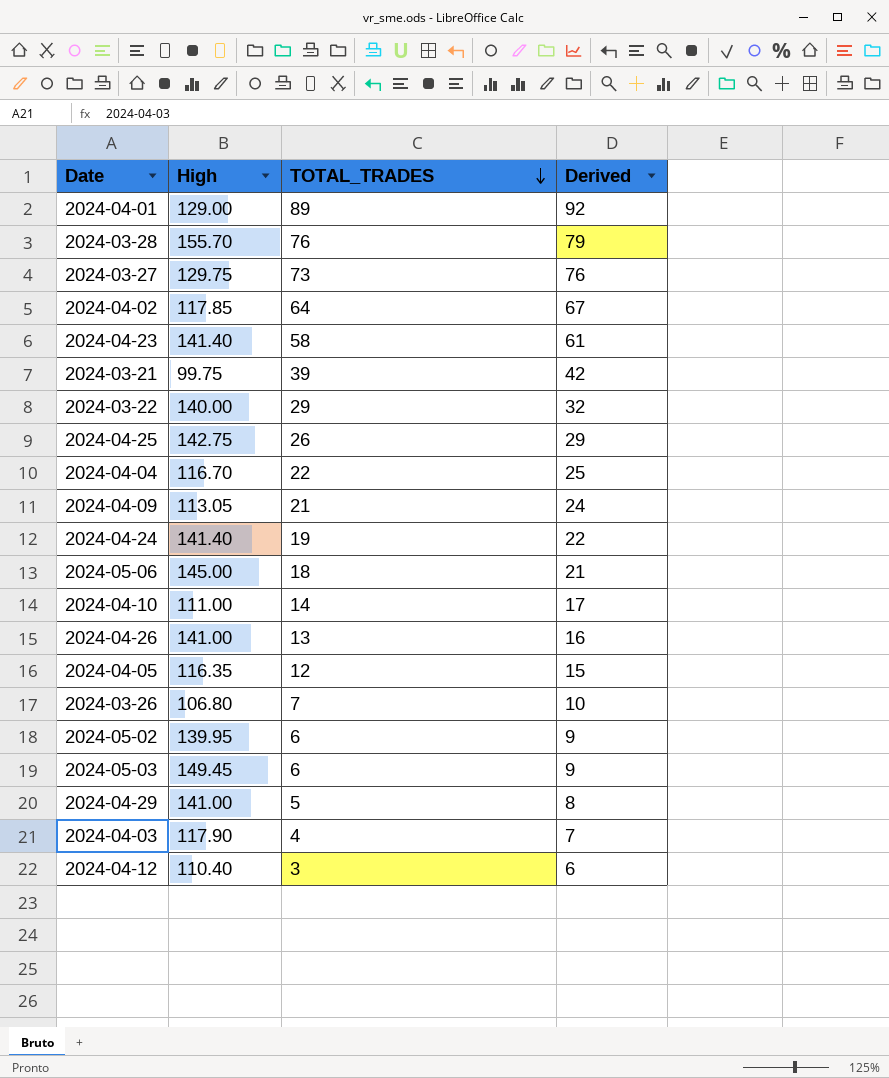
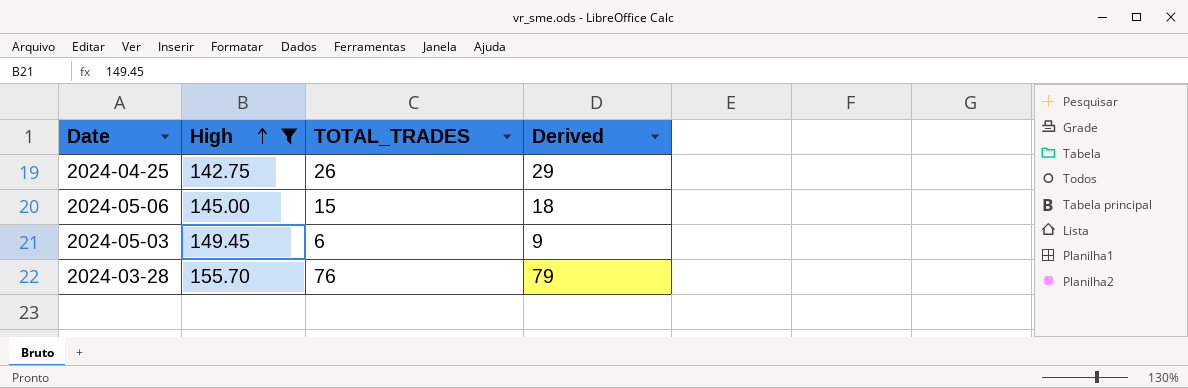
filter: none -> High >= 142.75
row order: TOTAL_TRADES descending -> High ascending
2024-05-06 | TOTAL_TRADES: 18 -> 15
2024-05-06 | Derived: 21 -> 18

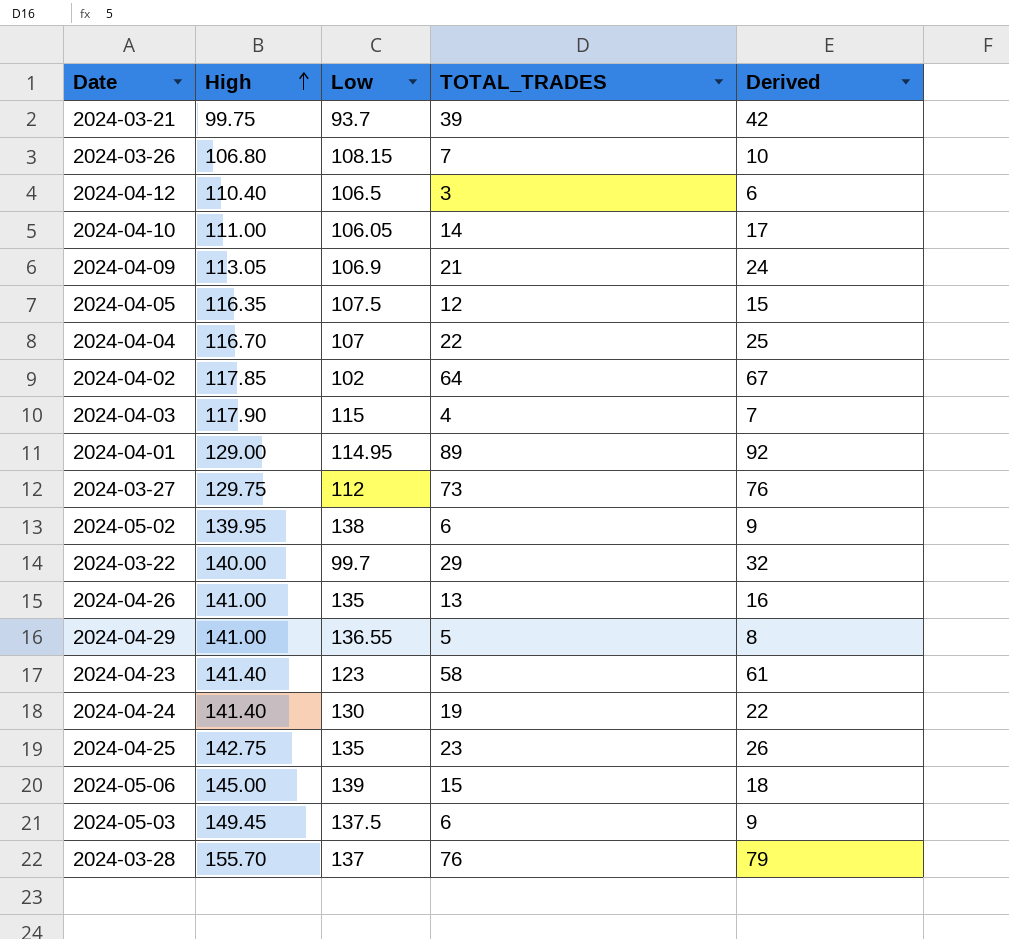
filter: High >= 142.75 -> none
column Low | position: none -> 3
2024-04-25 | TOTAL_TRADES: 26 -> 23
2024-04-25 | Derived: 29 -> 26

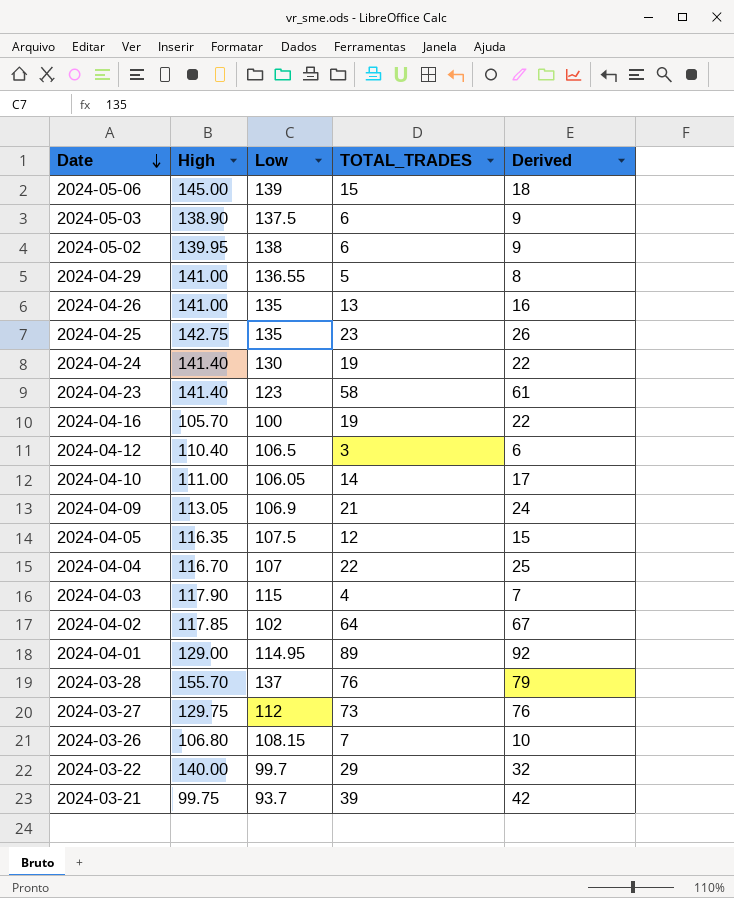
row order: High ascending -> Date descending
2024-05-03 | High: 149.45 -> 138.90
row 2024-04-16: none -> 105.70 | 100 | 19 | 22

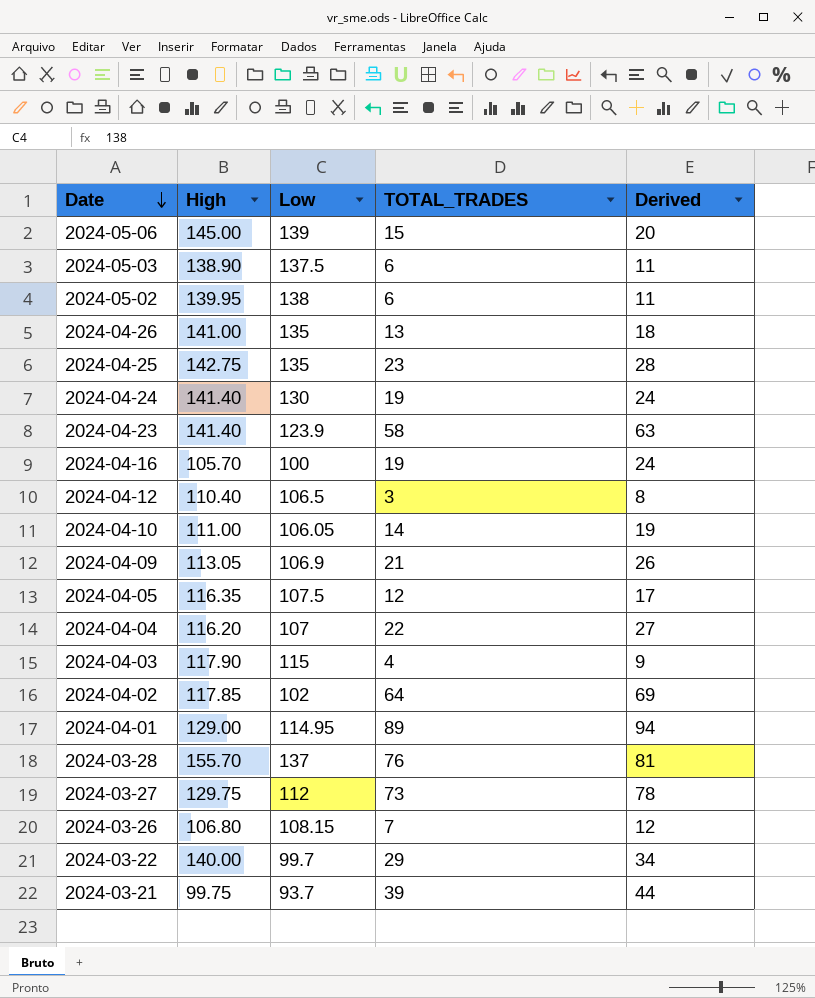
column Derived | formula: [TOTAL_TRADES] + 3 -> [TOTAL_TRADES] + 5
row 2024-04-29: 141.00 | 136.55 | 5 | 8 -> none
2024-04-23 | Low: 123 -> 123.9
2024-04-04 | High: 116.70 -> 116.20

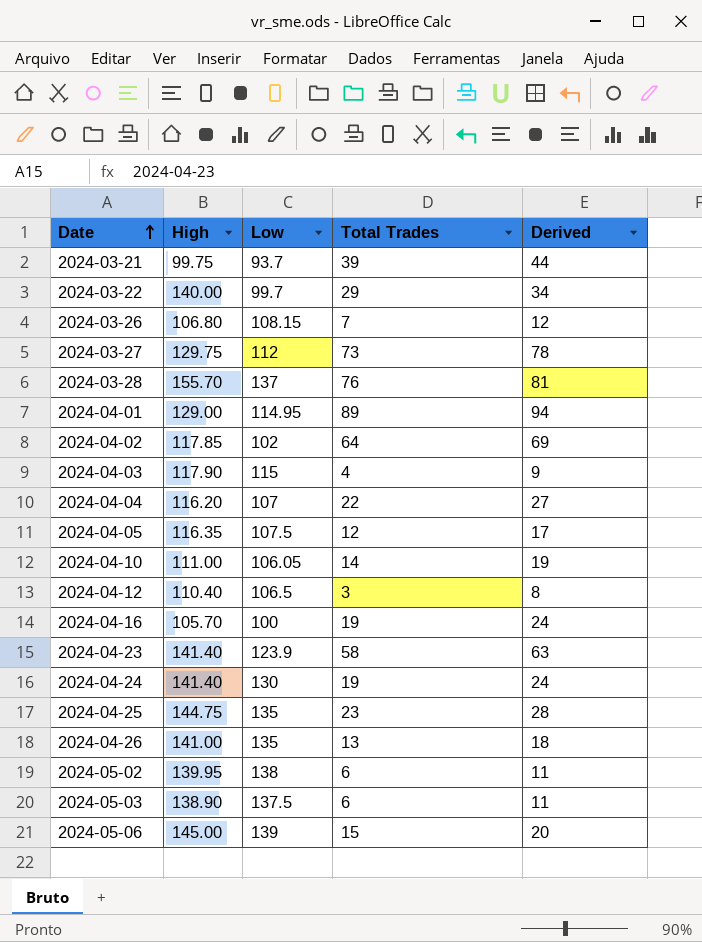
row order: Date descending -> Date ascending
column name: TOTAL_TRADES -> Total Trades
row 2024-04-09: 113.05 | 106.9 | 21 | 26 -> none
2024-04-25 | High: 142.75 -> 144.75

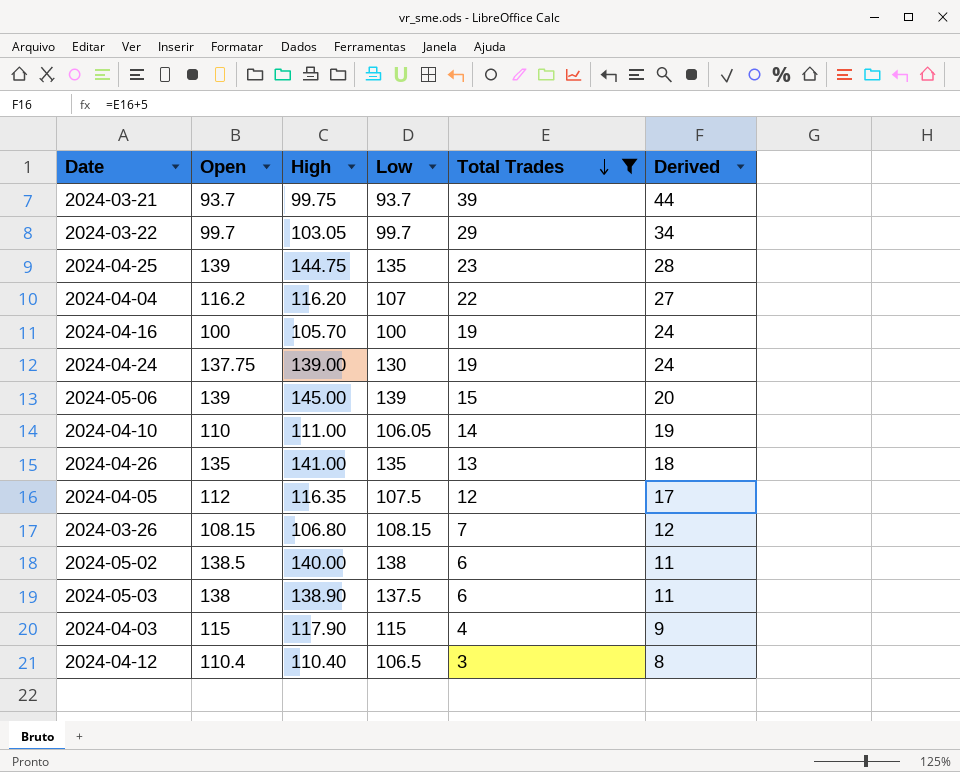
filter: none -> Total Trades <= 39
row order: Date ascending -> Total Trades descending
column Open | position: none -> 2
2024-03-22 | High: 140.00 -> 103.05
2024-04-24 | High: 141.40 -> 139.00
2024-05-02 | High: 139.95 -> 140.00

